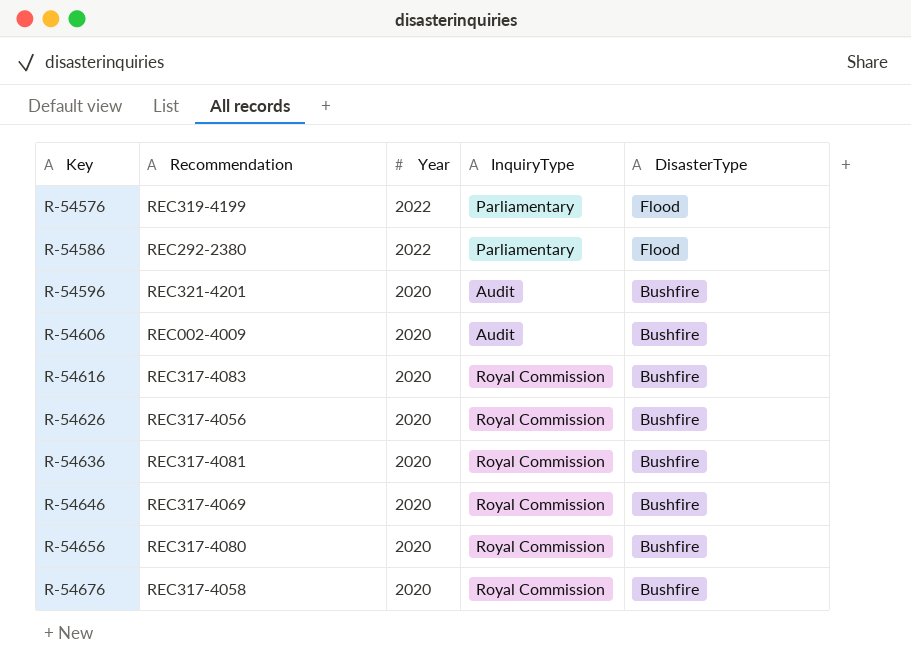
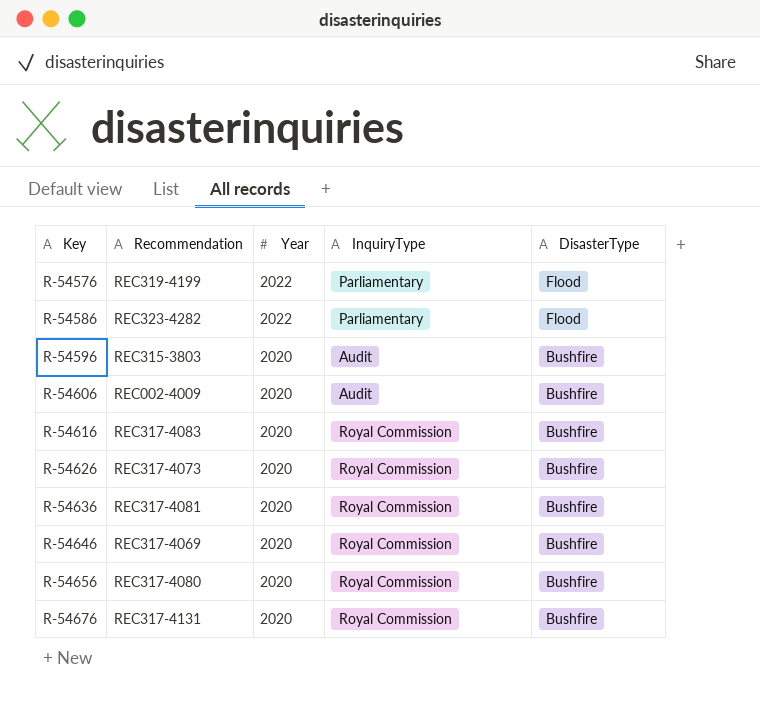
R-54586 | Recommendation: REC292-2380 -> REC323-4282
R-54596 | Recommendation: REC321-4201 -> REC315-3803
R-54626 | Recommendation: REC317-4056 -> REC317-4073
R-54676 | Recommendation: REC317-4058 -> REC317-4131

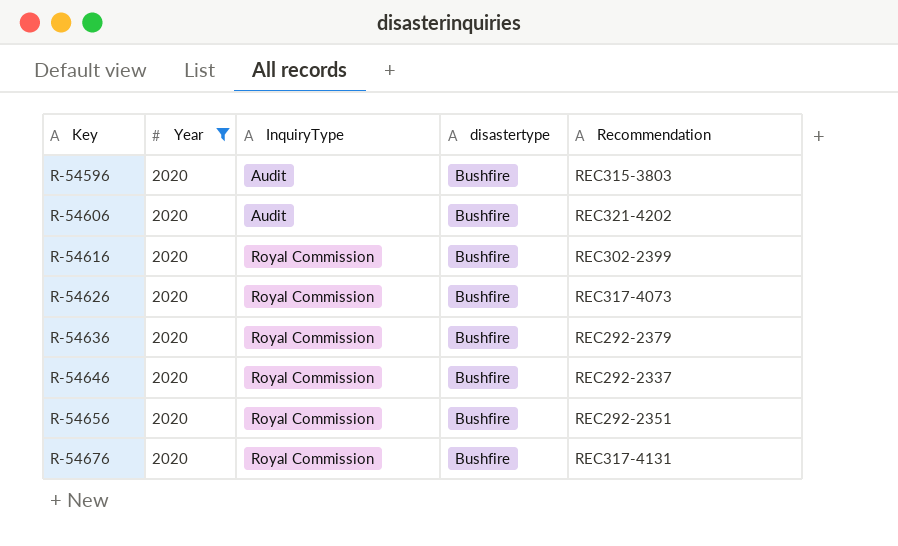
filter: none -> Year = 2020
column name: DisasterType -> disastertype
column Recommendation | position: 2 -> 5
R-54606 | Recommendation: REC002-4009 -> REC321-4202
R-54616 | Recommendation: REC317-4083 -> REC302-2399
R-54636 | Recommendation: REC317-4081 -> REC292-2379
R-54646 | Recommendation: REC317-4069 -> REC292-2337
R-54656 | Recommendation: REC317-4080 -> REC292-2351

